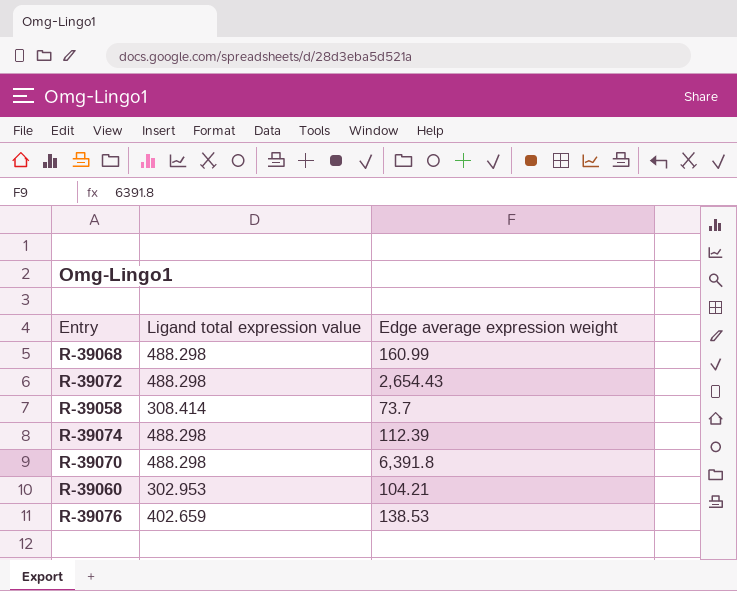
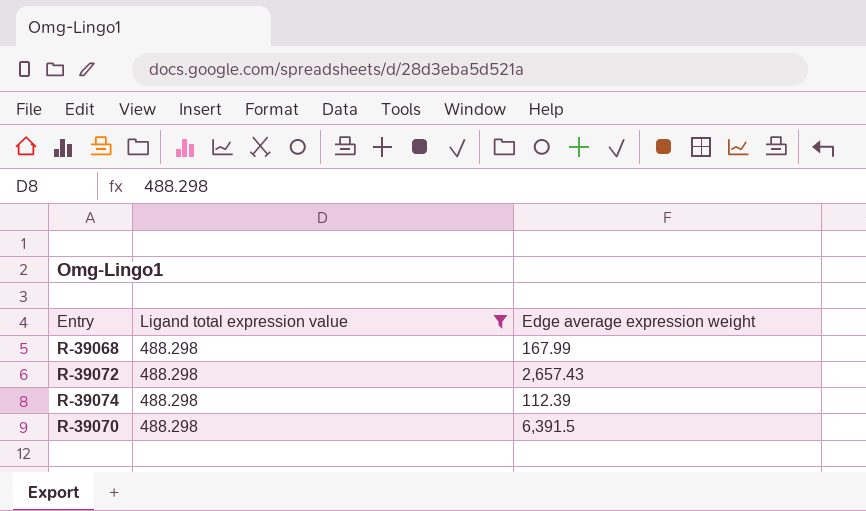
filter: none -> Ligand total expression value = 488.298
R-39068 | Edge average expression weight: 160.99 -> 167.99
R-39072 | Edge average expression weight: 2,654.43 -> 2,657.43
R-39070 | Edge average expression weight: 6,391.8 -> 6,391.5

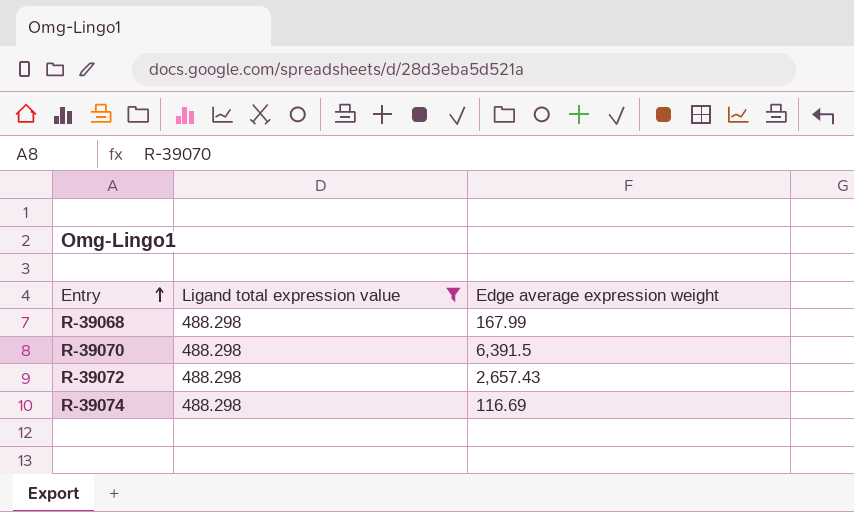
row order: none -> Entry ascending
R-39074 | Edge average expression weight: 112.39 -> 116.69

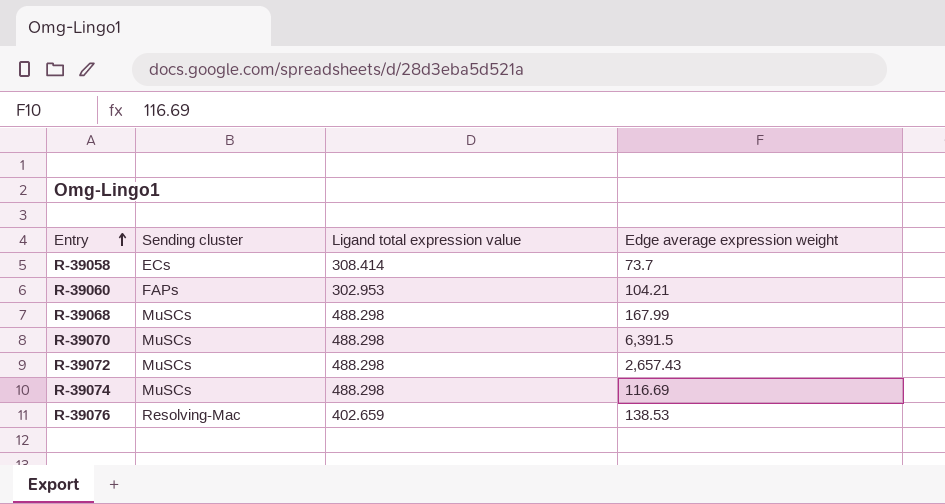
filter: Ligand total expression value = 488.298 -> none
column Sending cluster | position: none -> 2

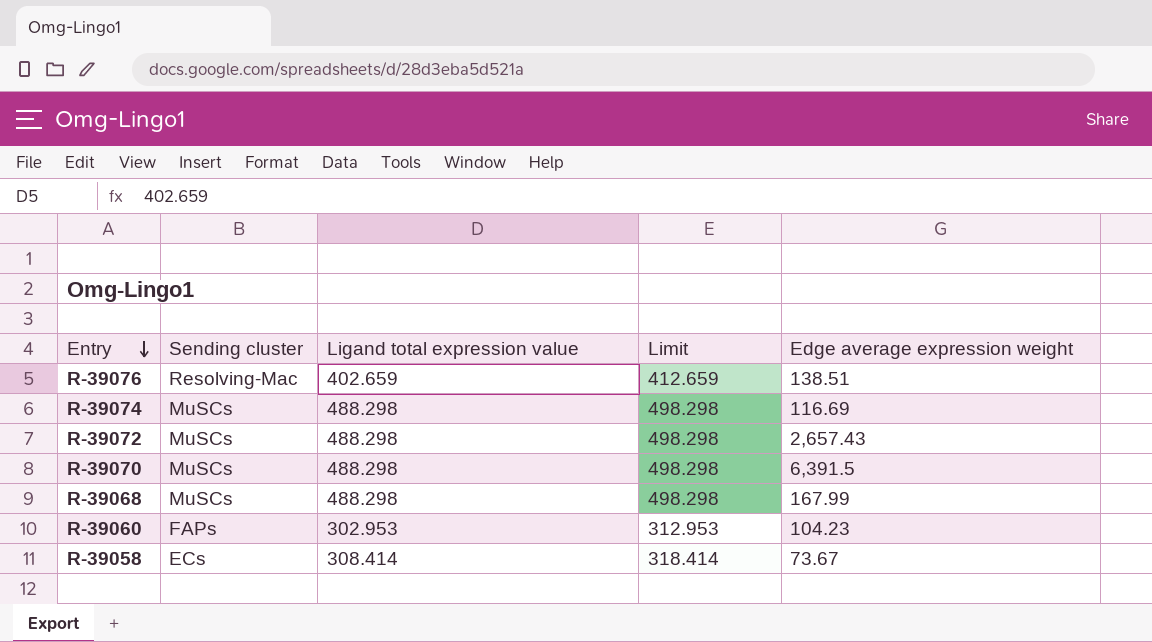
row order: Entry ascending -> Entry descending
column Limit | formula: none -> [Ligand total expression value] + 10
R-39076 | Edge average expression weight: 138.53 -> 138.51
R-39060 | Edge average expression weight: 104.21 -> 104.23
R-39058 | Edge average expression weight: 73.7 -> 73.67

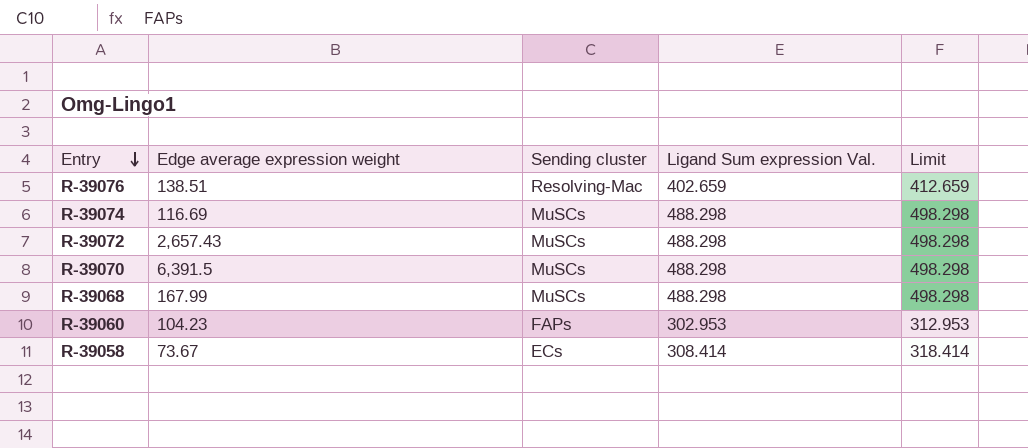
column Edge average expression weight | position: 5 -> 2
column name: Ligand total expression value -> Ligand Sum expression Val.

